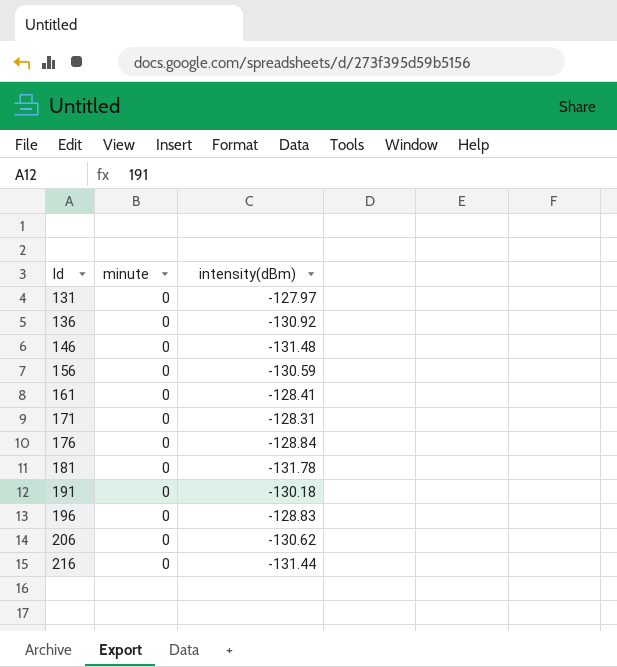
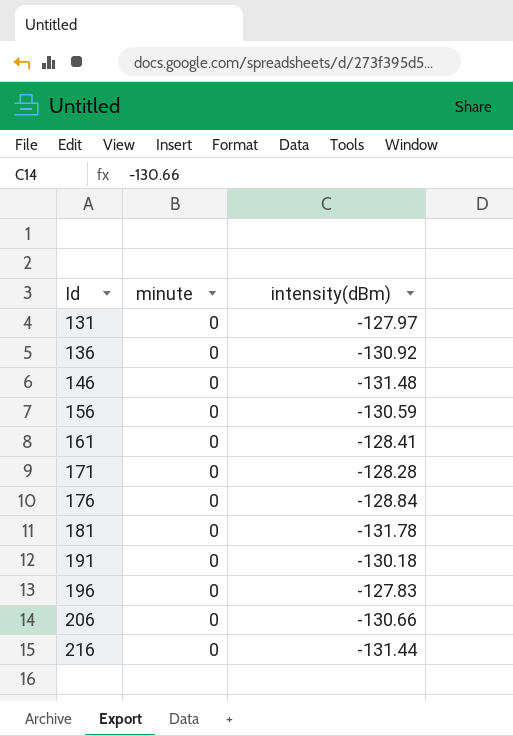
171 | intensity(dBm): -128.31 -> -128.28
196 | intensity(dBm): -128.83 -> -127.83
206 | intensity(dBm): -130.62 -> -130.66

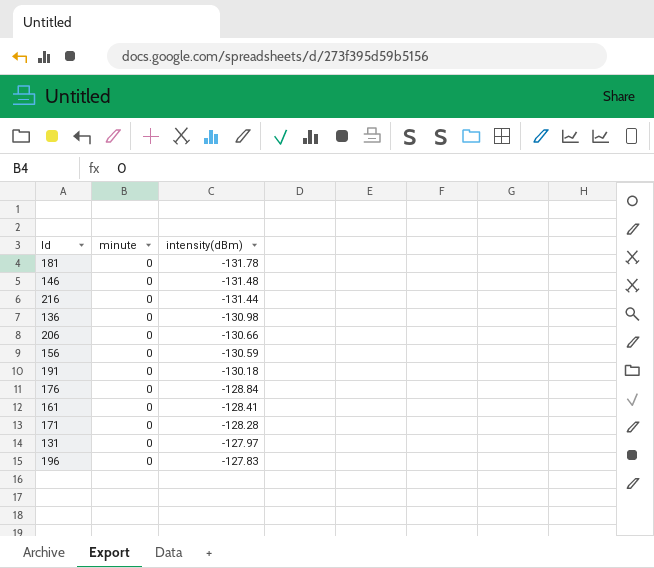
row order: Id ascending -> intensity(dBm) ascending
136 | intensity(dBm): -130.92 -> -130.98

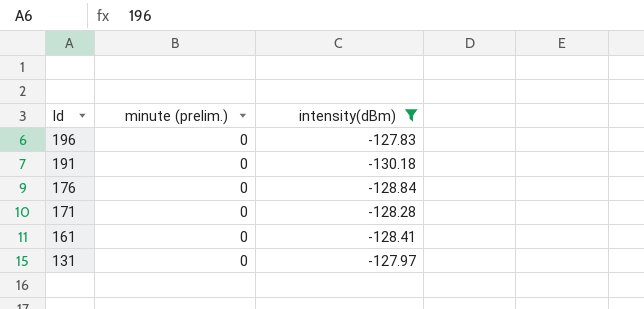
filter: none -> intensity(dBm) >= -130.18
row order: intensity(dBm) ascending -> Id descending
column name: minute -> minute (prelim.)

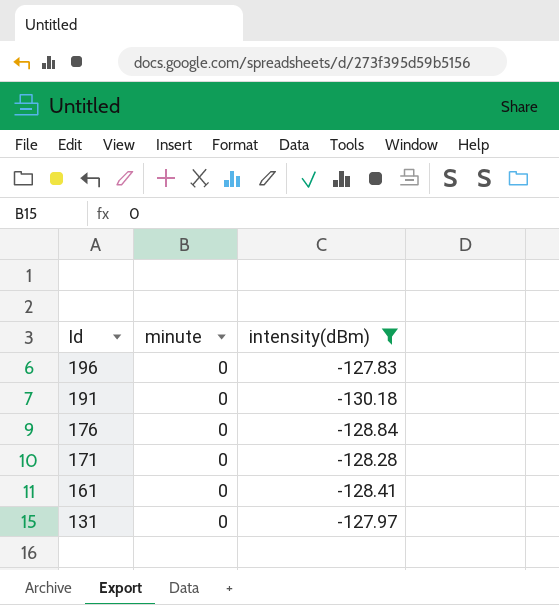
column name: minute (prelim.) -> minute

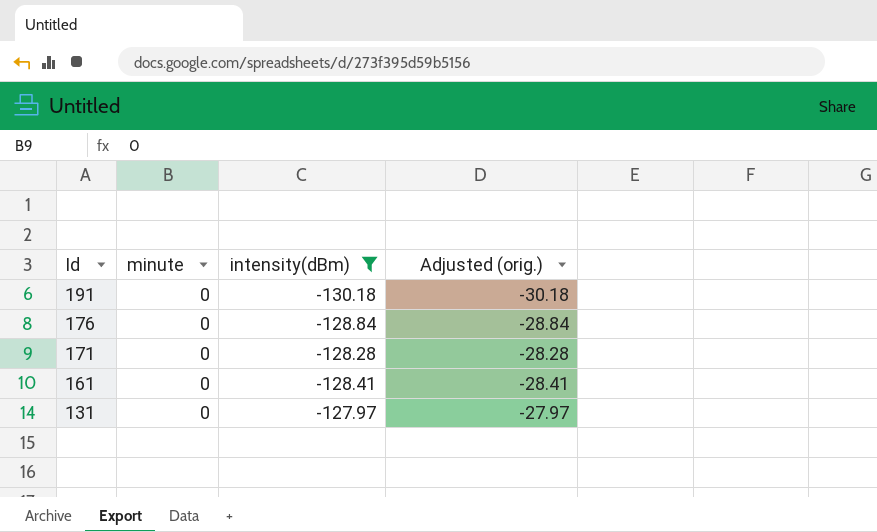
column Adjusted (orig.) | formula: none -> [intensity(dBm)] + 100
row 196: 0 | -127.83 -> none

